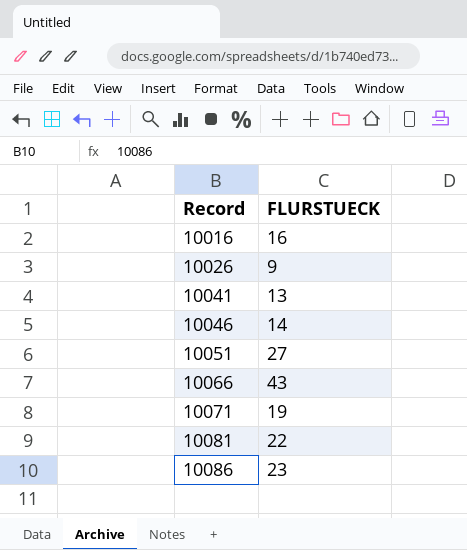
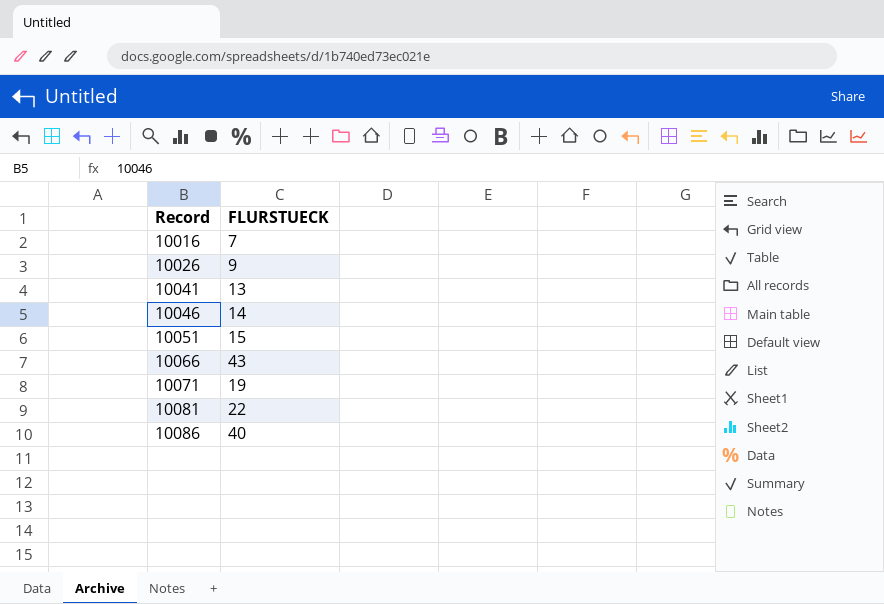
10016 | FLURSTUECK: 16 -> 7
10051 | FLURSTUECK: 27 -> 15
10086 | FLURSTUECK: 23 -> 40

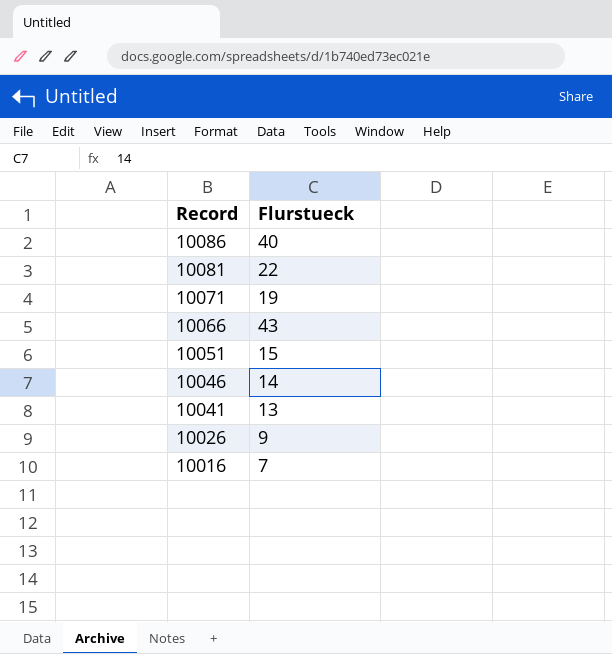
row order: Record ascending -> Record descending
column name: FLURSTUECK -> Flurstueck

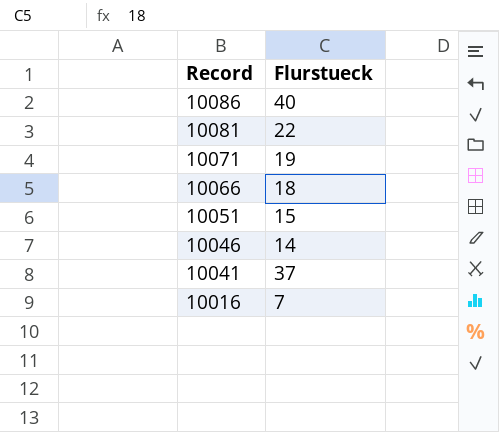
row 10026: 9 -> none
10066 | Flurstueck: 43 -> 18
10041 | Flurstueck: 13 -> 37

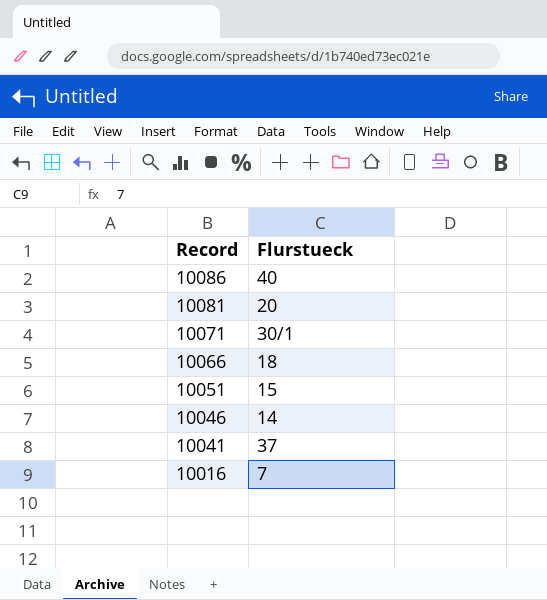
10081 | Flurstueck: 22 -> 20
10071 | Flurstueck: 19 -> 30/1

